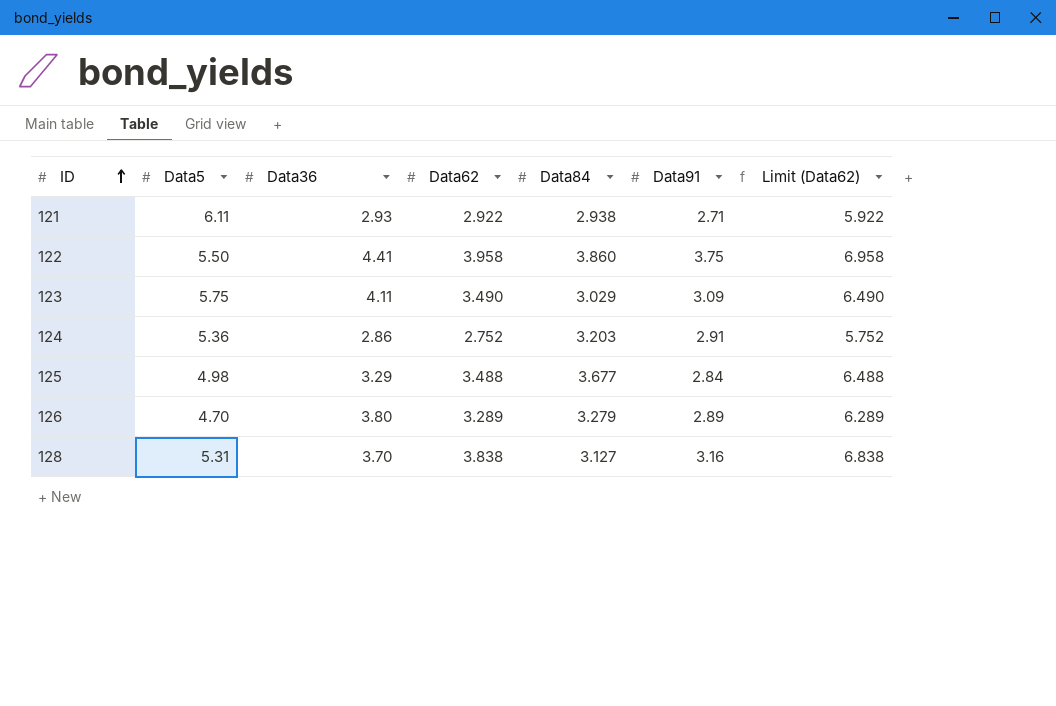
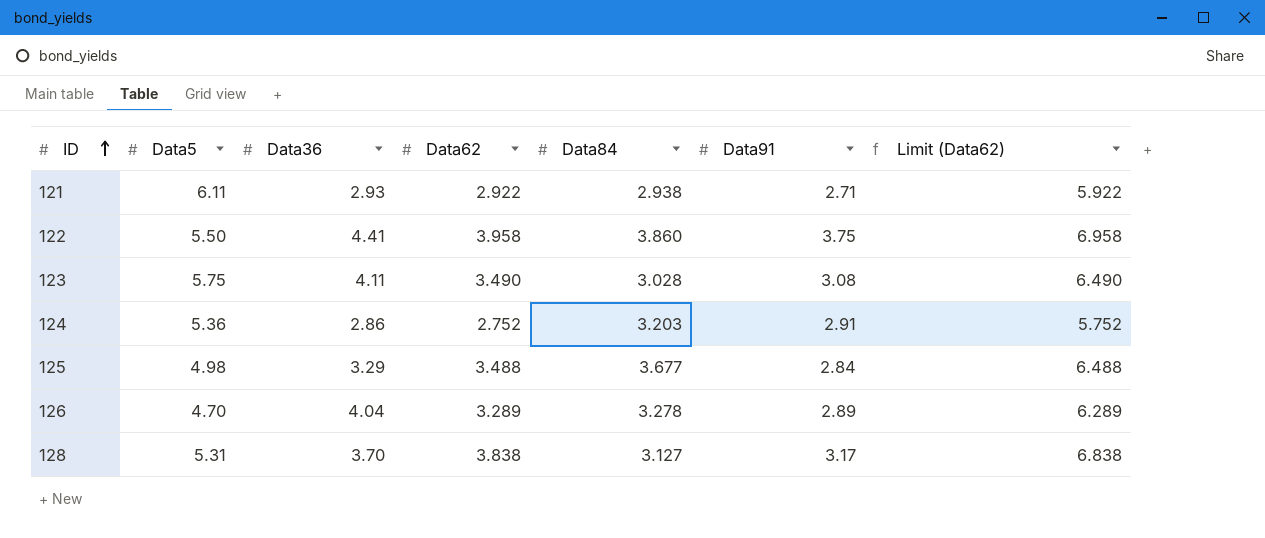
123 | Data84: 3.029 -> 3.028
123 | Data91: 3.09 -> 3.08
126 | Data36: 3.80 -> 4.04
126 | Data84: 3.279 -> 3.278
128 | Data91: 3.16 -> 3.17

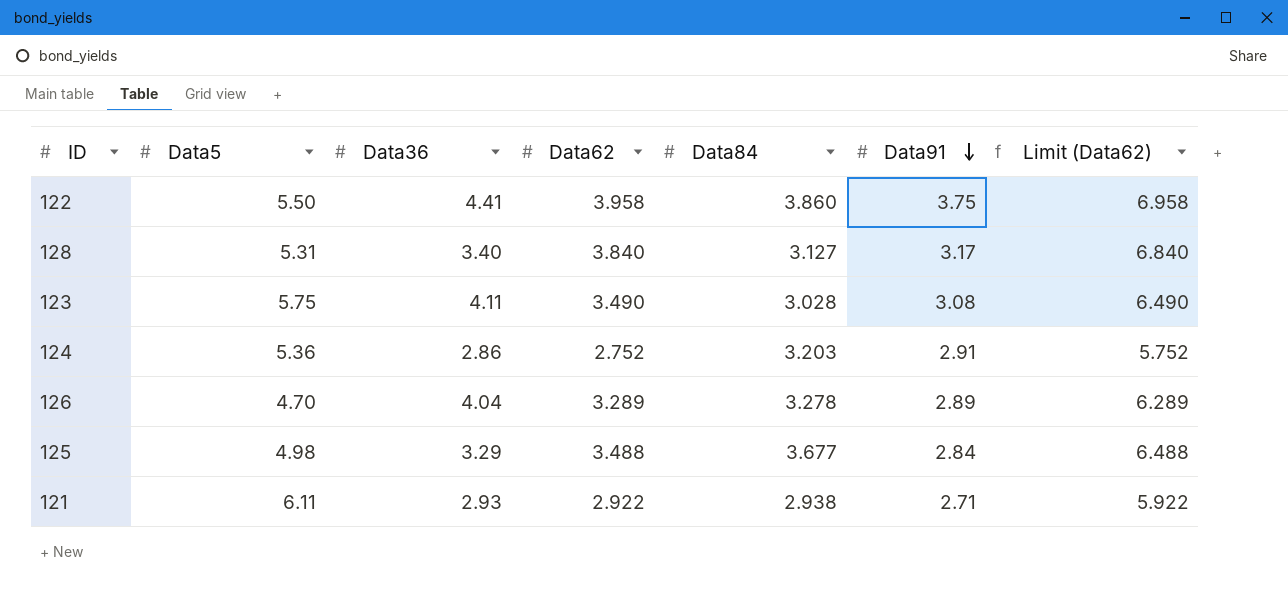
row order: ID ascending -> Data91 descending
128 | Data36: 3.70 -> 3.40
128 | Data62: 3.838 -> 3.840
128 | Limit (Data62): 6.838 -> 6.840

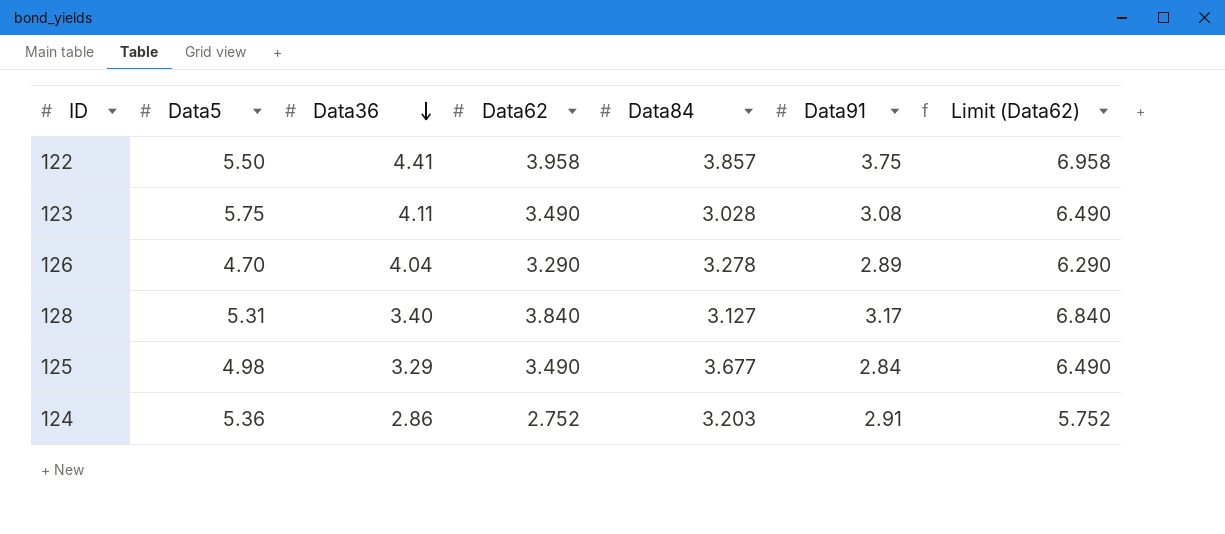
row order: Data91 descending -> Data36 descending
row 121: 6.11 | 2.93 | 2.922 | 2.938 | 2.71 | 5.922 -> none
122 | Data84: 3.860 -> 3.857
126 | Data62: 3.289 -> 3.290
126 | Limit (Data62): 6.289 -> 6.290
125 | Data62: 3.488 -> 3.490
125 | Limit (Data62): 6.488 -> 6.490

